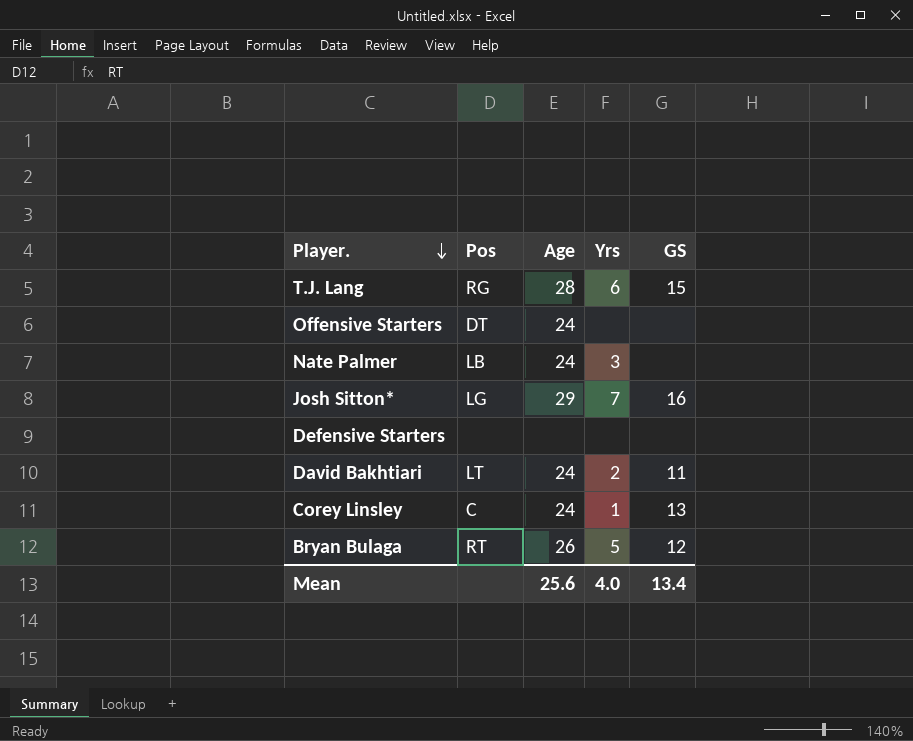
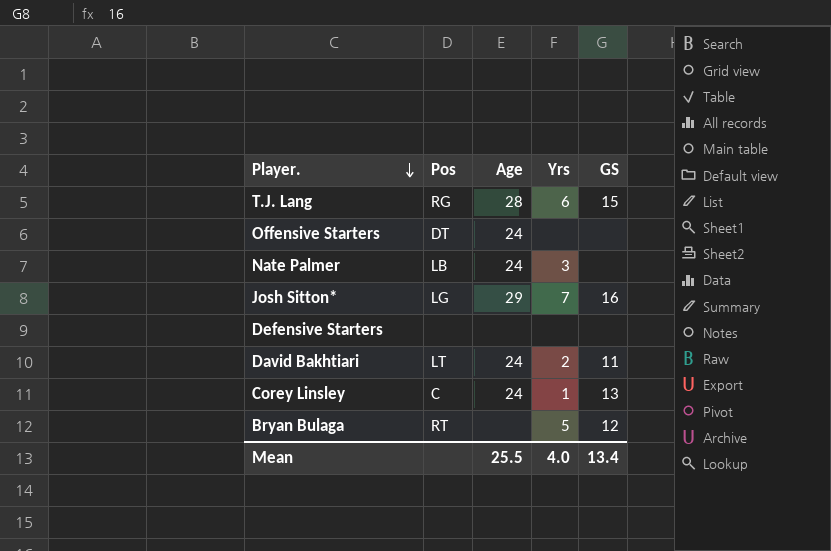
Bryan Bulaga | Age: 26 -> none
Mean | Age: 25.6 -> 25.5

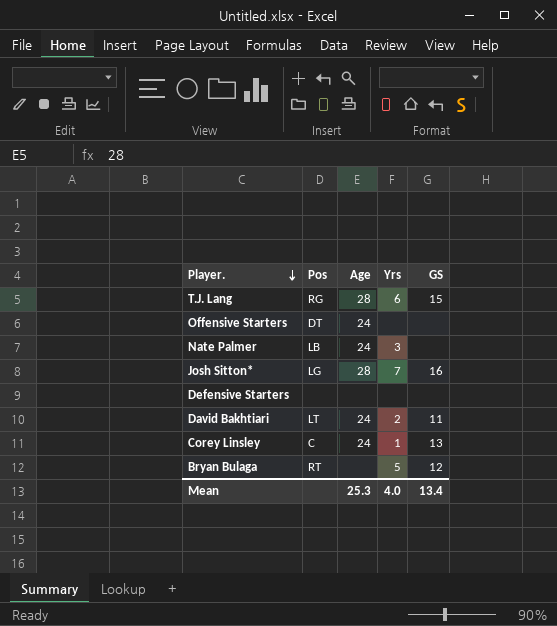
Josh Sitton* | Age: 29 -> 28
Mean | Age: 25.5 -> 25.3

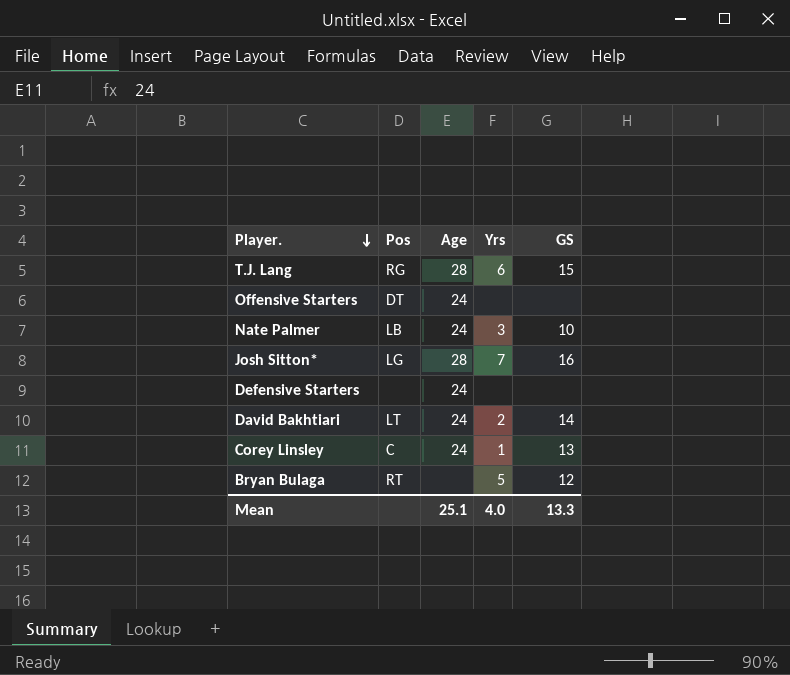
Nate Palmer | GS: none -> 10
Defensive Starters | Age: none -> 24
David Bakhtiari | GS: 11 -> 14
Mean | Age: 25.3 -> 25.1
Mean | GS: 13.4 -> 13.3

